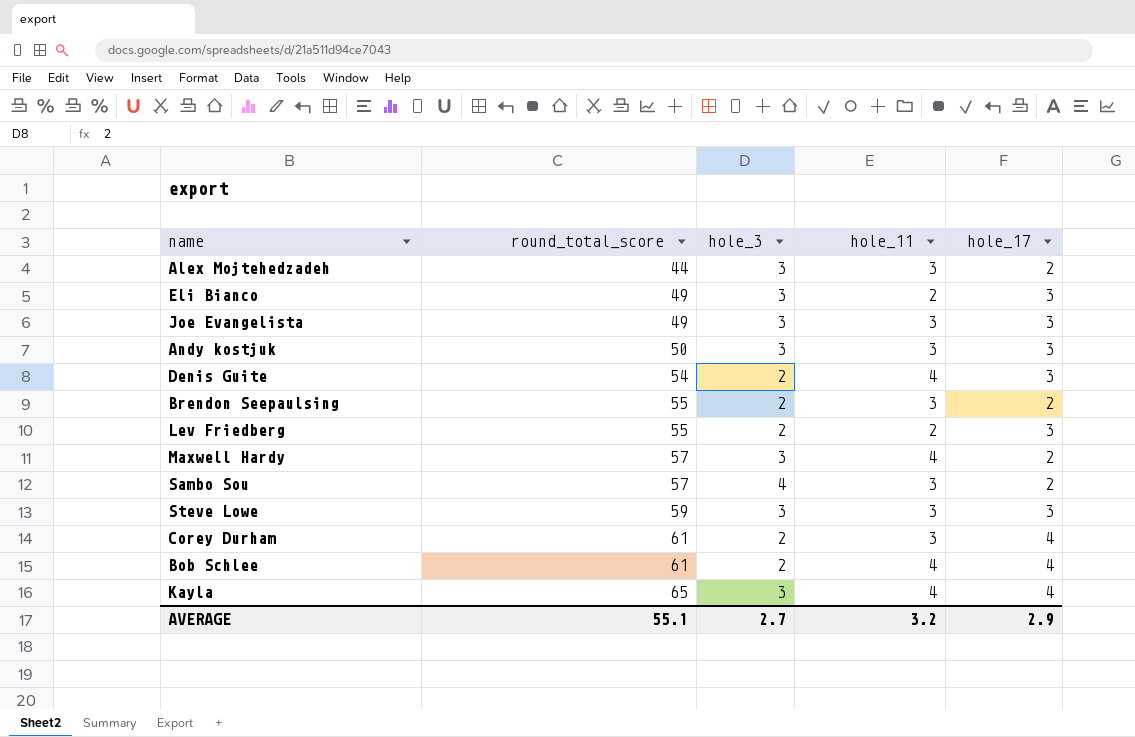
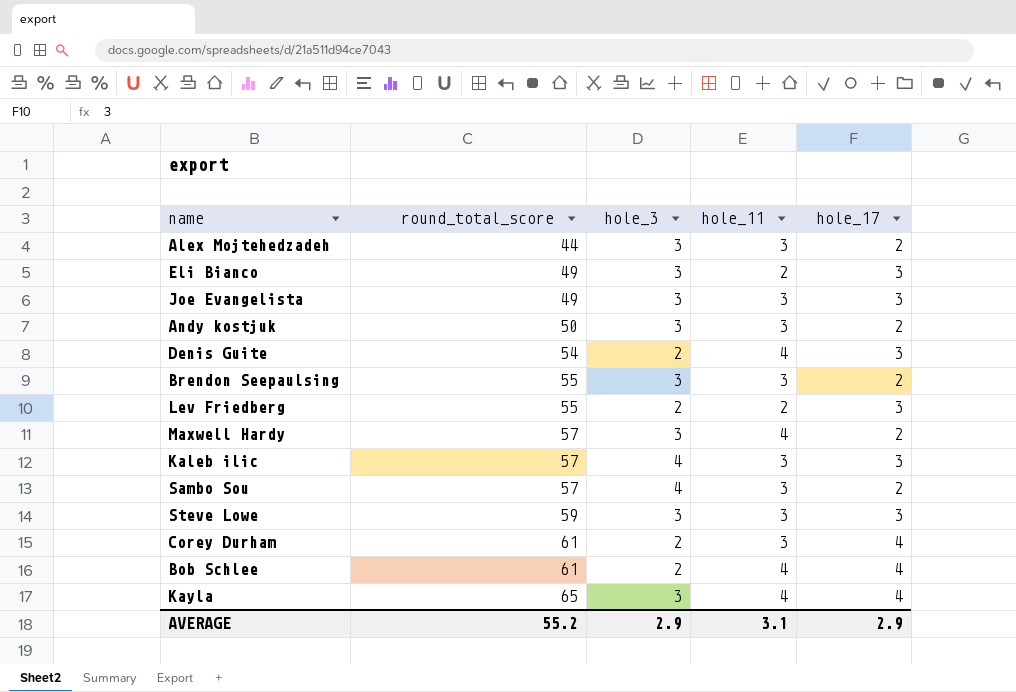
Andy kostjuk | hole_17: 3 -> 2
Brendon Seepaulsing | hole_3: 2 -> 3
row Kaleb ilic: none -> 57 | 4 | 3 | 3
AVERAGE | round_total_score: 55.1 -> 55.2
AVERAGE | hole_3: 2.7 -> 2.9
AVERAGE | hole_11: 3.2 -> 3.1

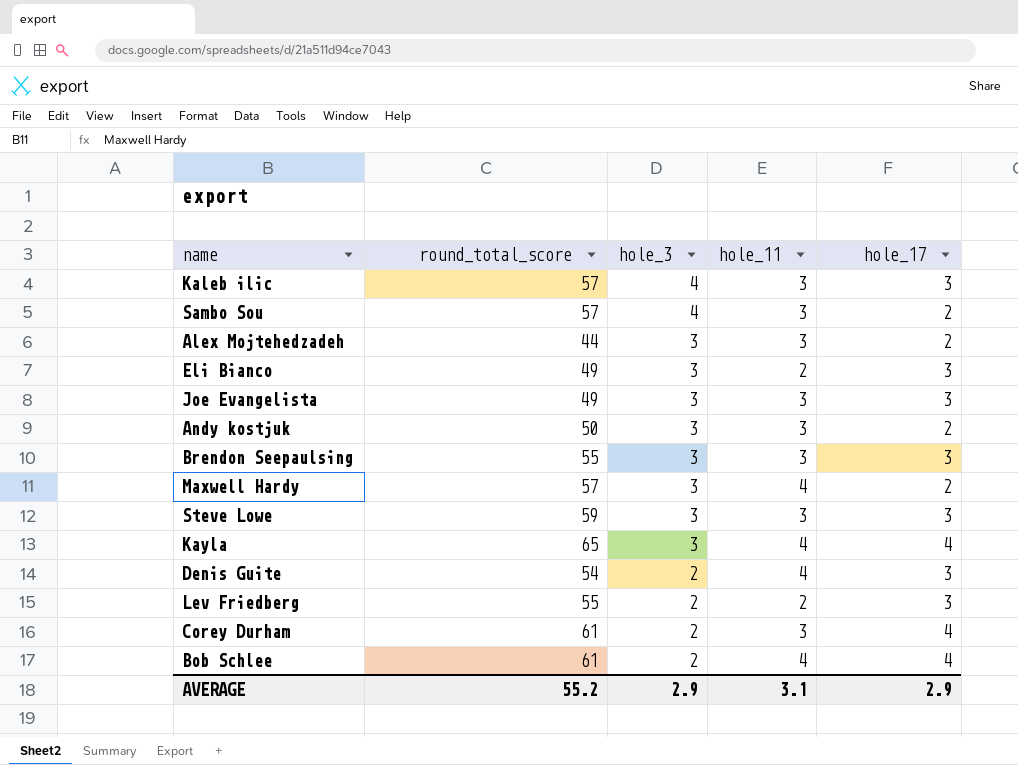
row order: round_total_score ascending -> hole_3 descending
Brendon Seepaulsing | hole_17: 2 -> 3

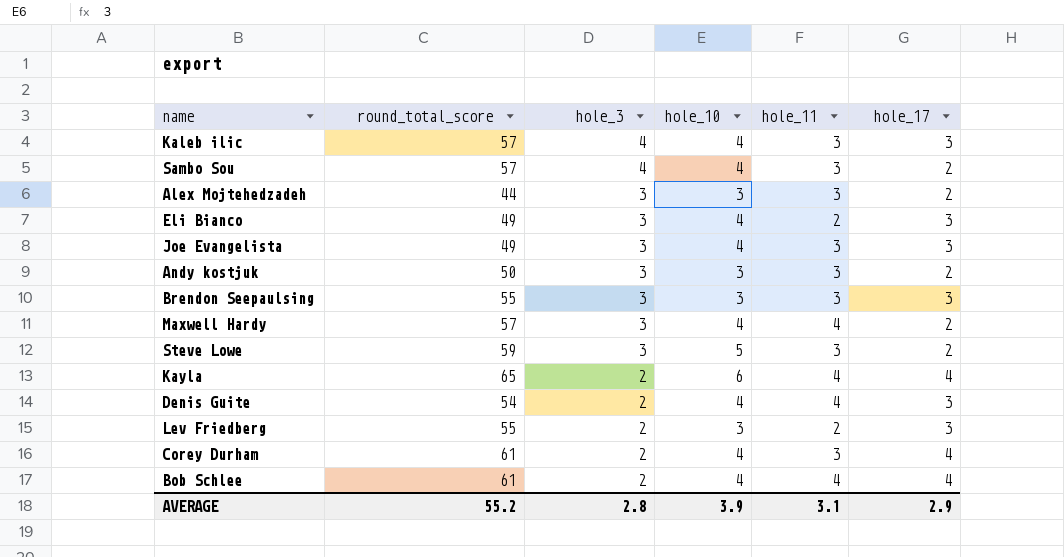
column hole_10 | position: none -> 4
Steve Lowe | hole_17: 3 -> 2
Kayla | hole_3: 3 -> 2
AVERAGE | hole_3: 2.9 -> 2.8

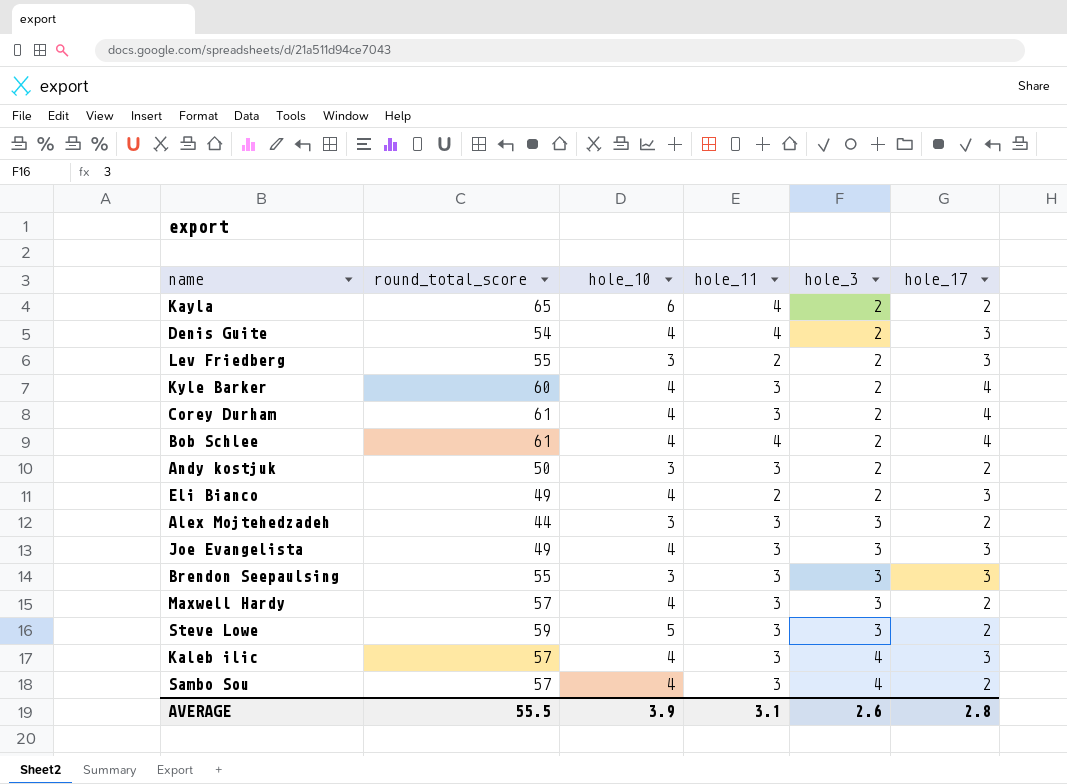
row order: hole_3 descending -> hole_3 ascending
column hole_3 | position: 3 -> 5
Kayla | hole_17: 4 -> 2
row Kyle Barker: none -> 60 | 4 | 3 | 2 | 4
Andy kostjuk | hole_3: 3 -> 2
Eli Bianco | hole_3: 3 -> 2
Maxwell Hardy | hole_11: 4 -> 3
AVERAGE | round_total_score: 55.2 -> 55.5
AVERAGE | hole_3: 2.8 -> 2.6
AVERAGE | hole_17: 2.9 -> 2.8

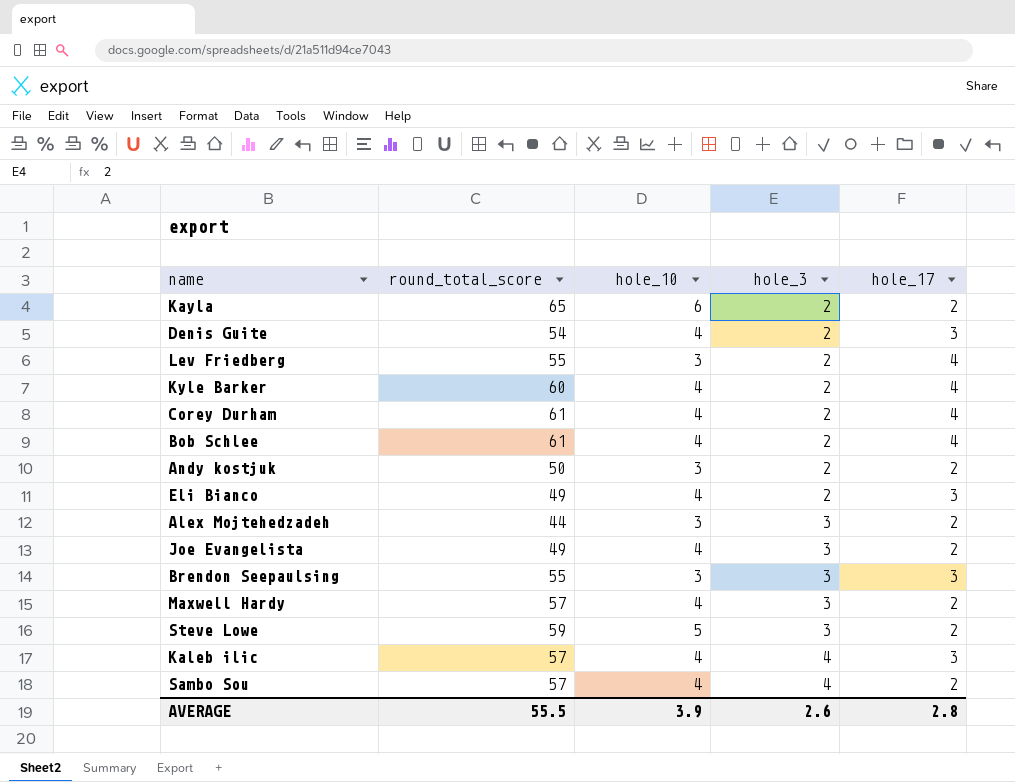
column hole_11 | position: 4 -> none
Lev Friedberg | hole_17: 3 -> 4
Joe Evangelista | hole_17: 3 -> 2

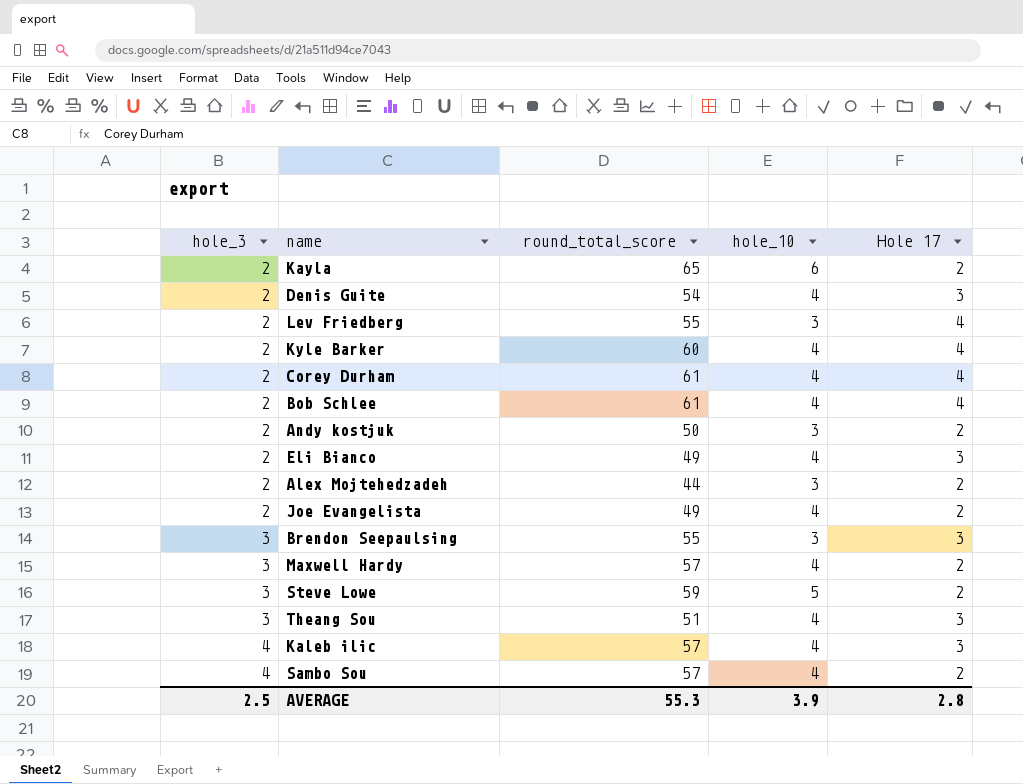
column hole_3 | position: 4 -> 1
column name: hole_17 -> Hole 17
Alex Mojtehedzadeh | hole_3: 3 -> 2
Joe Evangelista | hole_3: 3 -> 2
row Theang Sou: none -> 3 | 51 | 4 | 3
AVERAGE | hole_3: 2.6 -> 2.5
AVERAGE | round_total_score: 55.5 -> 55.3

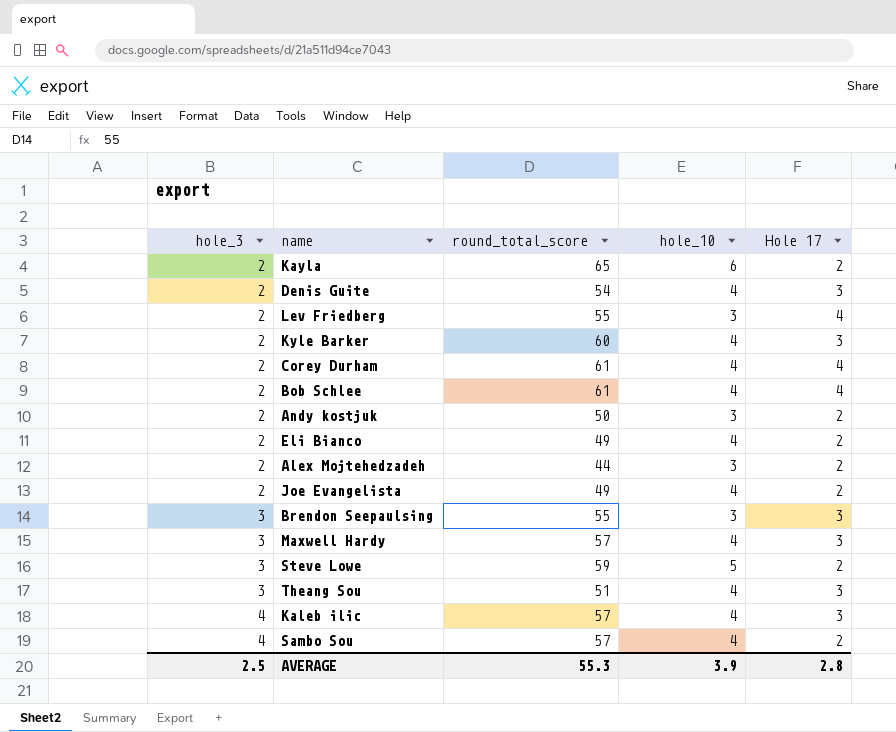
Kyle Barker | Hole 17: 4 -> 3
Eli Bianco | Hole 17: 3 -> 2
Maxwell Hardy | Hole 17: 2 -> 3

